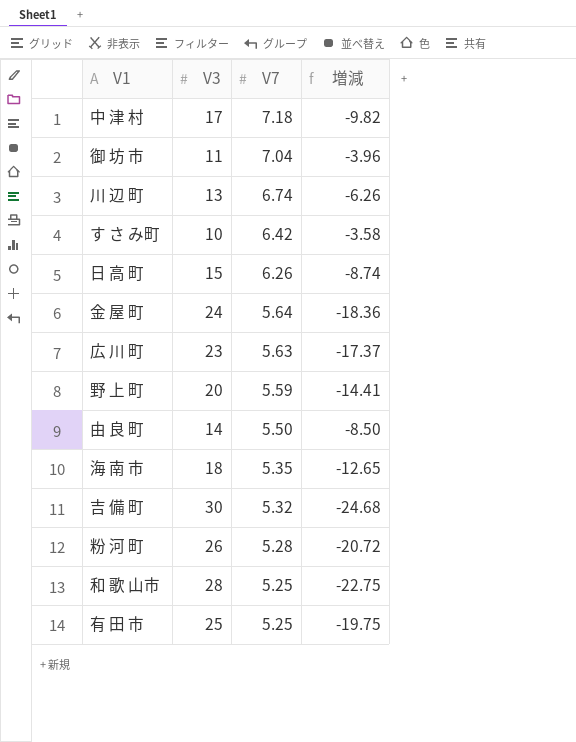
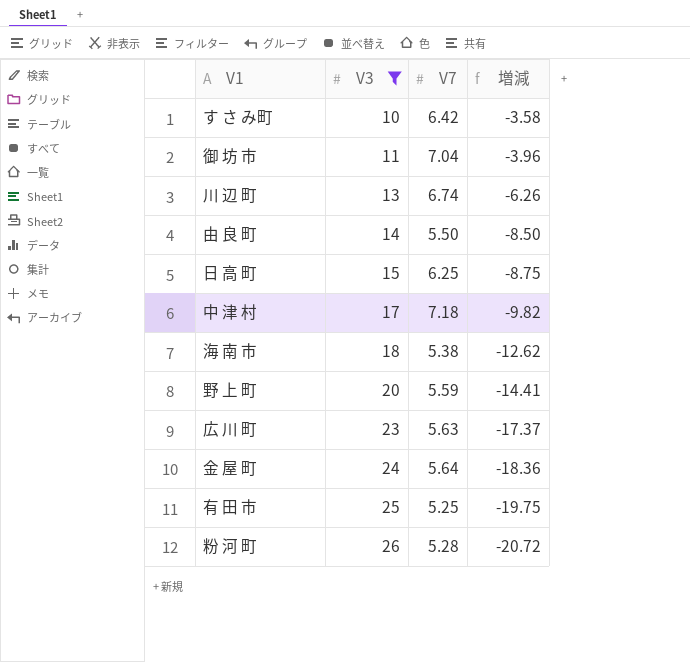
filter: none -> V3 <= 26
row order: V7 descending -> V3 ascending
日 高 町 | V7: 6.26 -> 6.25
日 高 町 | 増減: -8.74 -> -8.75
海 南 市 | V7: 5.35 -> 5.38
海 南 市 | 増減: -12.65 -> -12.62

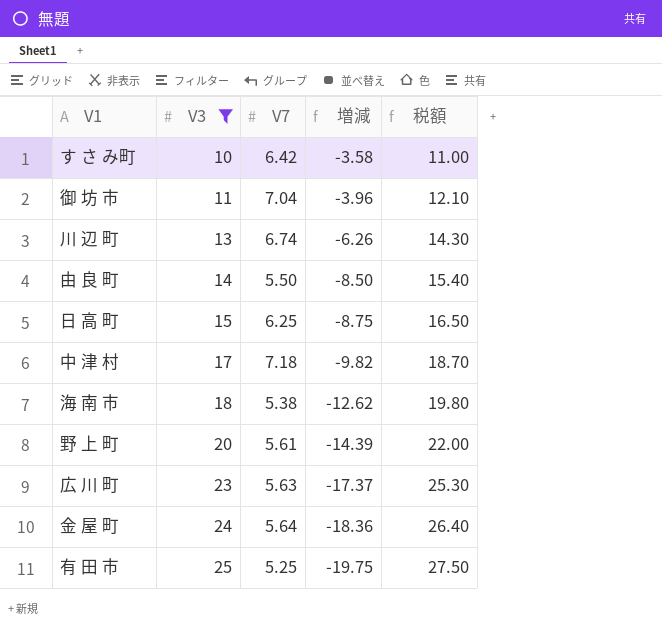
column 税額 | formula: none -> [V3] * 1.1
row 粉 河 町: 26 | 5.28 | -20.72 -> none
野 上 町 | V7: 5.59 -> 5.61
野 上 町 | 増減: -14.41 -> -14.39

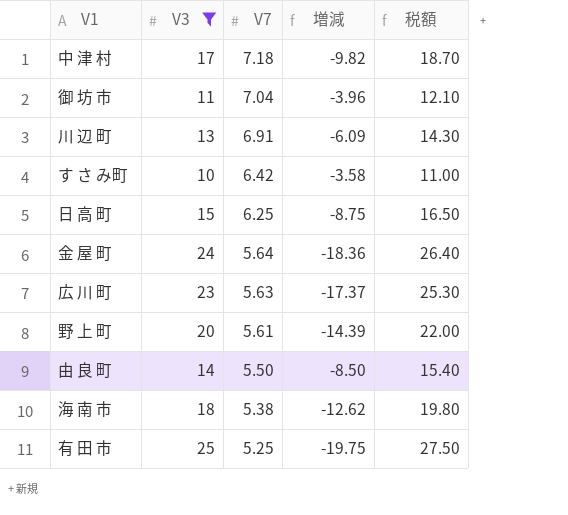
row order: V3 ascending -> V7 descending
川 辺 町 | V7: 6.74 -> 6.91
川 辺 町 | 増減: -6.26 -> -6.09

